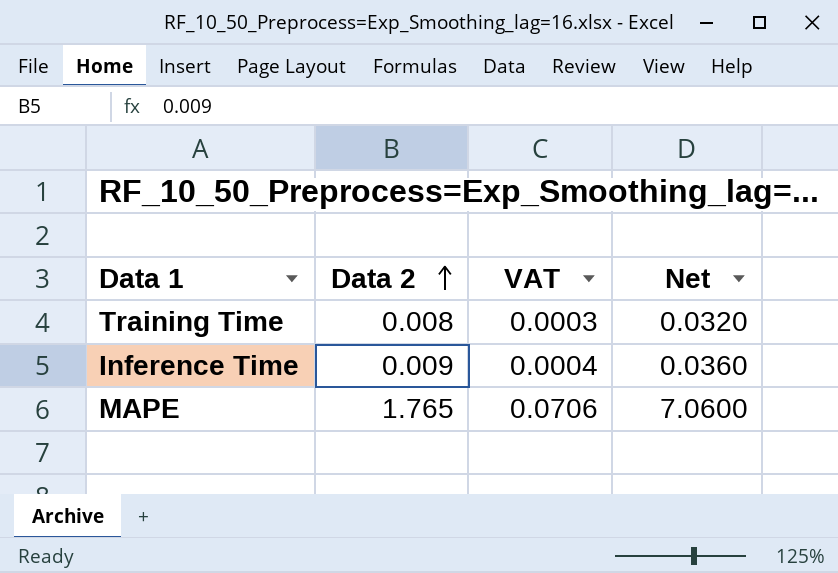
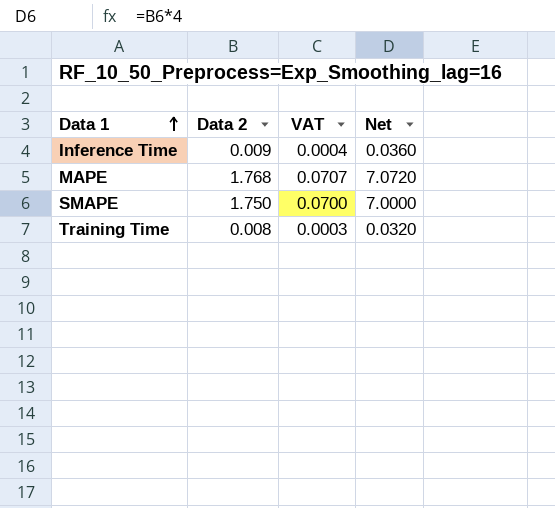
row order: Data 2 ascending -> Data 1 ascending
MAPE | Data 2: 1.765 -> 1.768
MAPE | VAT: 0.0706 -> 0.0707
MAPE | Net: 7.0600 -> 7.0720
row SMAPE: none -> 1.750 | 0.0700 | 7.0000

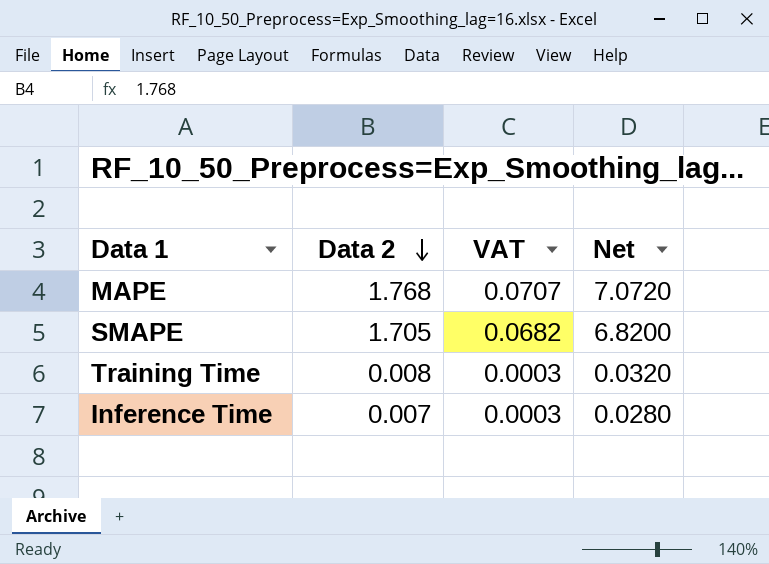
row order: Data 1 ascending -> Data 2 descending
SMAPE | Data 2: 1.750 -> 1.705
SMAPE | VAT: 0.0700 -> 0.0682
SMAPE | Net: 7.0000 -> 6.8200
Inference Time | Data 2: 0.009 -> 0.007
Inference Time | VAT: 0.0004 -> 0.0003
Inference Time | Net: 0.0360 -> 0.0280

